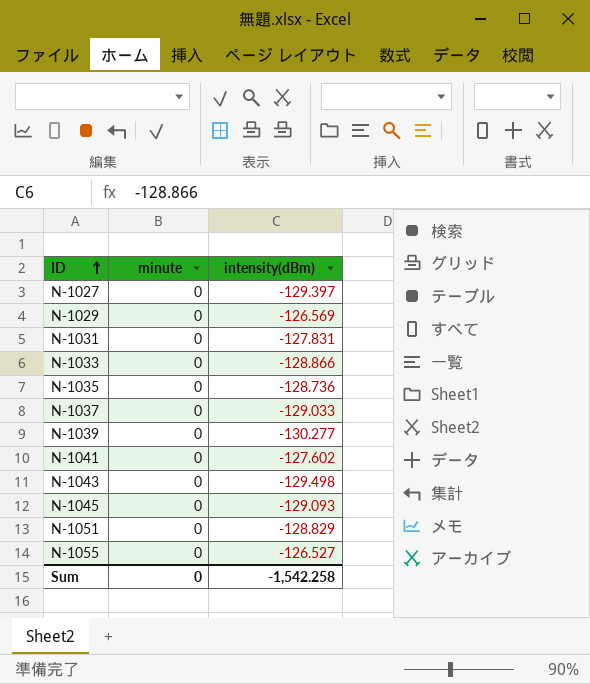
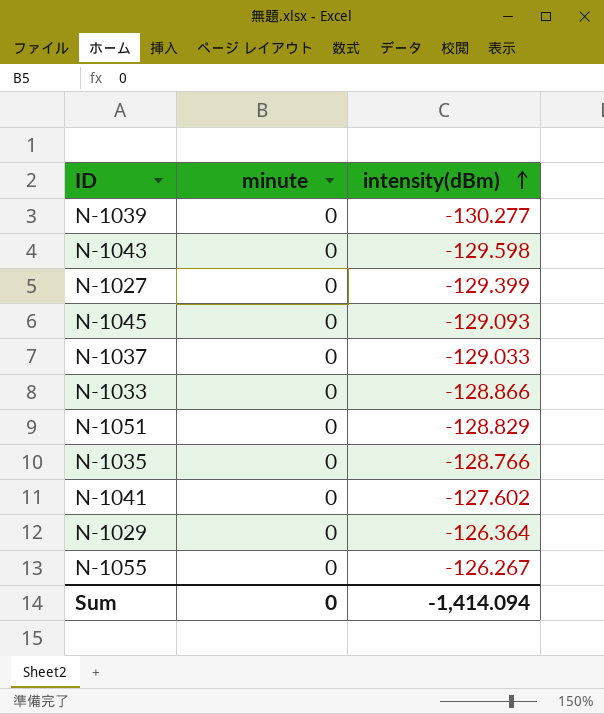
row order: ID ascending -> intensity(dBm) ascending
row N-1031: 0 | -127.831 -> none
N-1043 | intensity(dBm): -129.498 -> -129.598
N-1027 | intensity(dBm): -129.397 -> -129.399
N-1035 | intensity(dBm): -128.736 -> -128.766
N-1029 | intensity(dBm): -126.569 -> -126.364
N-1055 | intensity(dBm): -126.527 -> -126.267
Sum | intensity(dBm): -1,542.258 -> -1,414.094

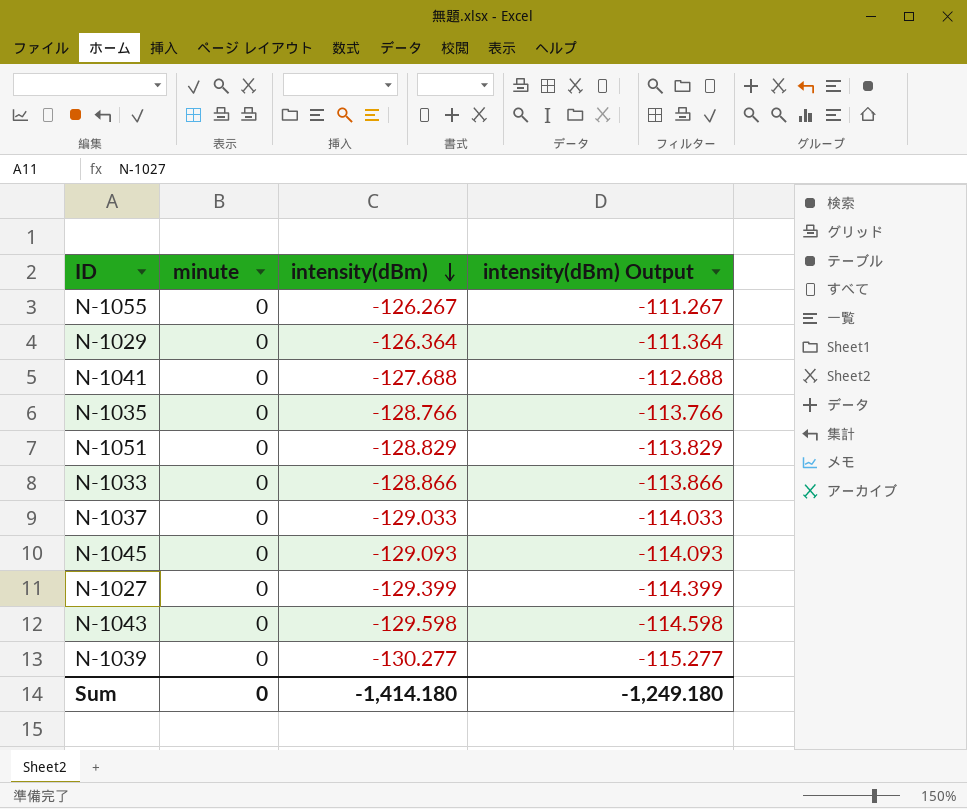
row order: intensity(dBm) ascending -> intensity(dBm) descending
column intensity(dBm) Output | formula: none -> [intensity(dBm)] + 15
N-1041 | intensity(dBm): -127.602 -> -127.688
Sum | intensity(dBm): -1,414.094 -> -1,414.180

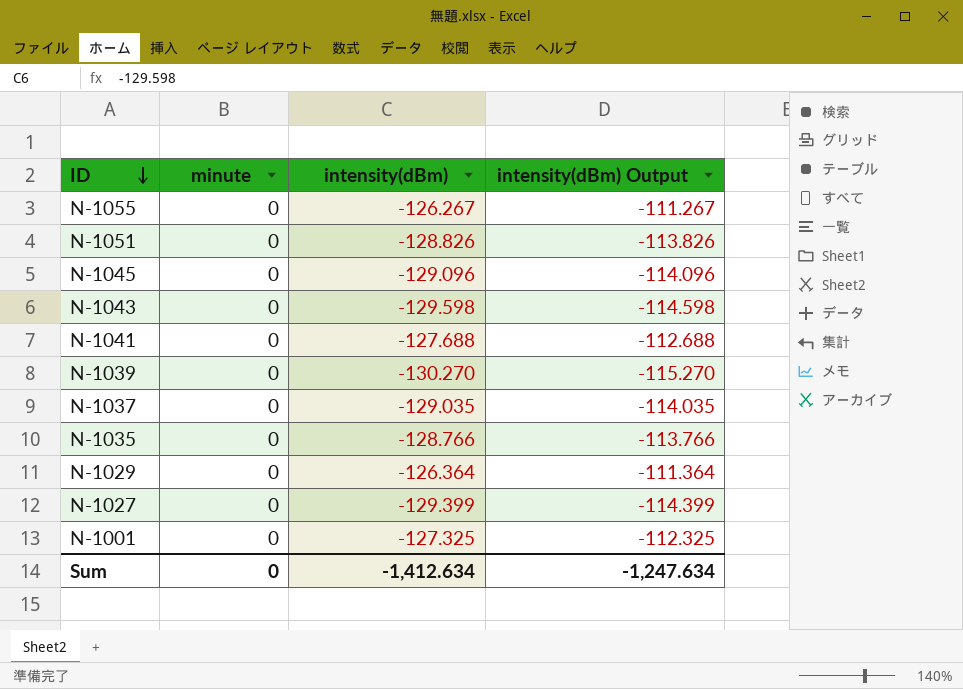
row order: intensity(dBm) descending -> ID descending
row N-1033: 0 | -128.866 | -113.866 -> none
N-1051 | intensity(dBm): -128.829 -> -128.826
N-1051 | intensity(dBm) Output: -113.829 -> -113.826
N-1045 | intensity(dBm): -129.093 -> -129.096
N-1045 | intensity(dBm) Output: -114.093 -> -114.096
N-1039 | intensity(dBm): -130.277 -> -130.270
N-1039 | intensity(dBm) Output: -115.277 -> -115.270
N-1037 | intensity(dBm): -129.033 -> -129.035
N-1037 | intensity(dBm) Output: -114.033 -> -114.035
row N-1001: none -> 0 | -127.325 | -112.325
Sum | intensity(dBm): -1,414.180 -> -1,412.634
Sum | intensity(dBm) Output: -1,249.180 -> -1,247.634

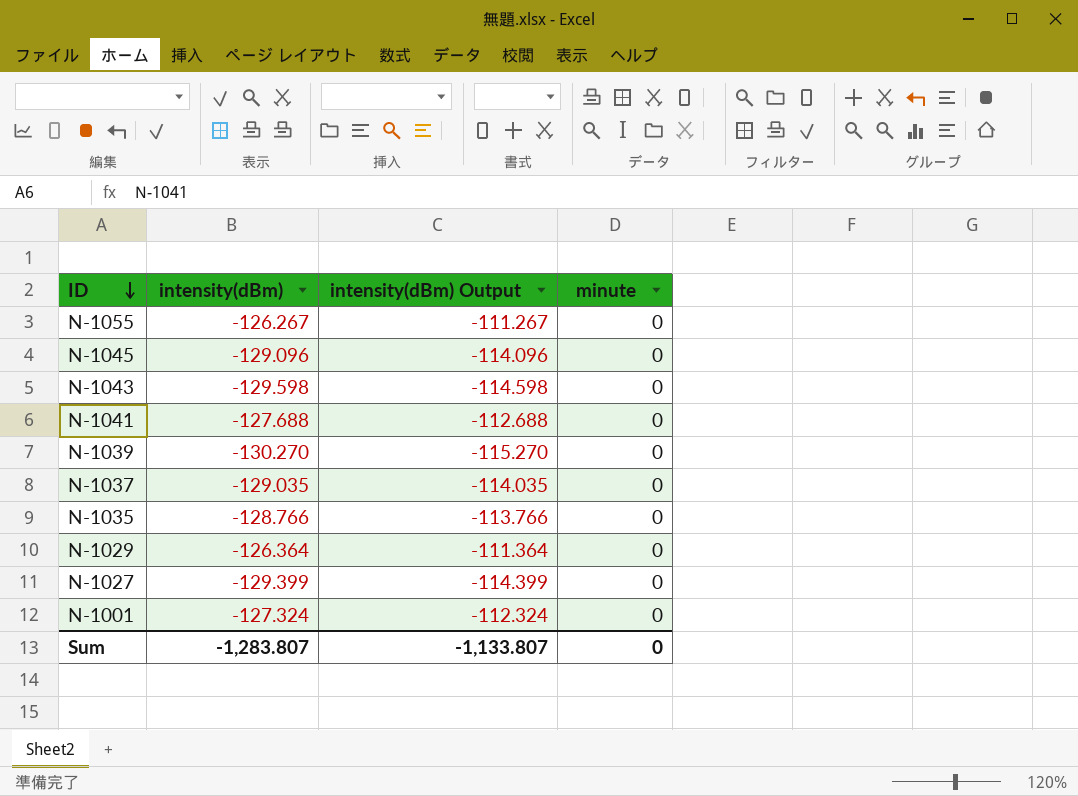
column minute | position: 2 -> 4
row N-1051: 0 | -128.826 | -113.826 -> none
N-1001 | intensity(dBm): -127.325 -> -127.324
N-1001 | intensity(dBm) Output: -112.325 -> -112.324
Sum | intensity(dBm): -1,412.634 -> -1,283.807
Sum | intensity(dBm) Output: -1,247.634 -> -1,133.807

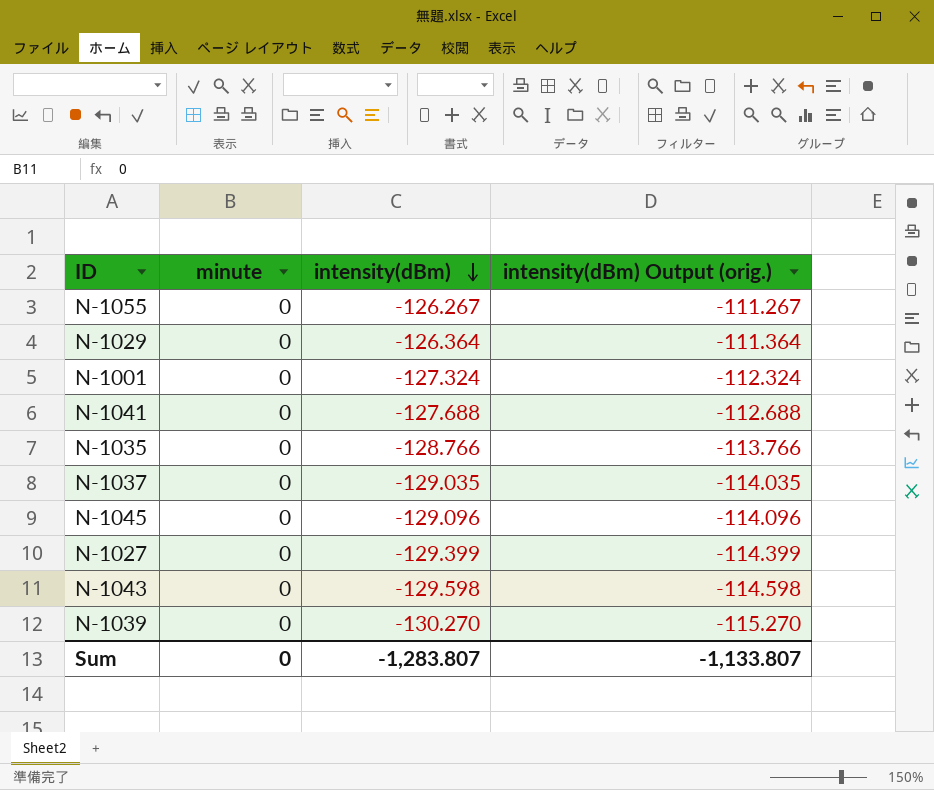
row order: ID descending -> intensity(dBm) descending
column minute | position: 4 -> 2
column name: intensity(dBm) Output -> intensity(dBm) Output (orig.)

